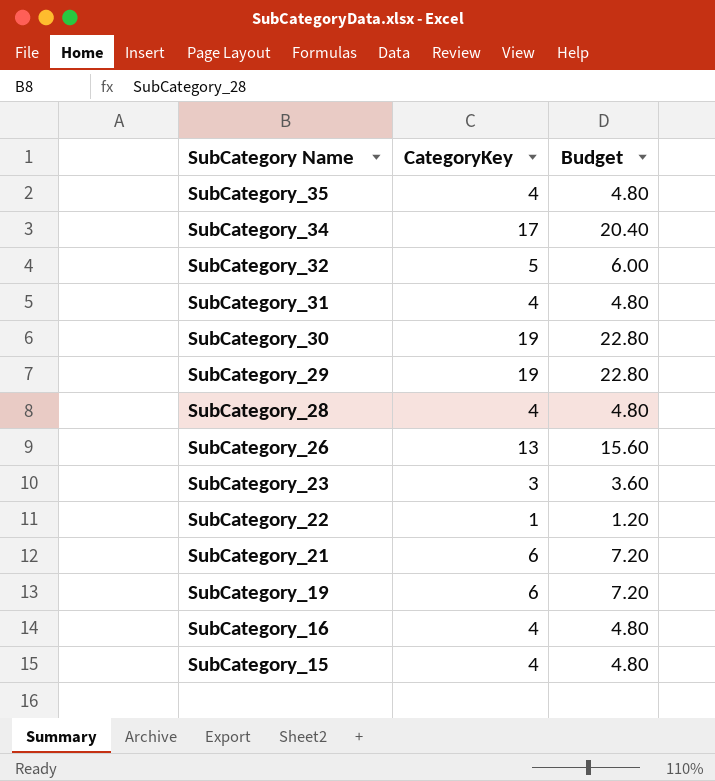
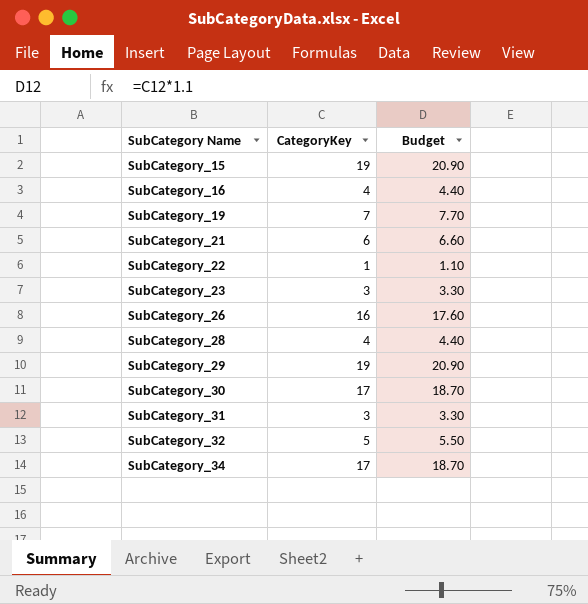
row order: SubCategory Name descending -> SubCategory Name ascending
column Budget | formula: [CategoryKey] * 1.2 -> [CategoryKey] * 1.1
row SubCategory_35: 4 | 4.80 -> none
SubCategory_15 | CategoryKey: 4 -> 19
SubCategory_19 | CategoryKey: 6 -> 7
SubCategory_26 | CategoryKey: 13 -> 16
SubCategory_30 | CategoryKey: 19 -> 17
SubCategory_31 | CategoryKey: 4 -> 3

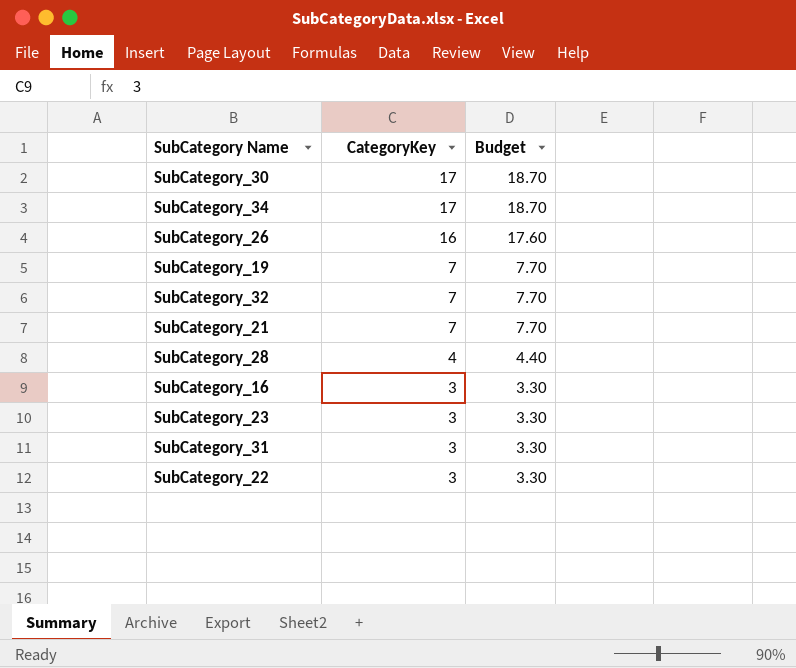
row order: SubCategory Name ascending -> CategoryKey descending
row SubCategory_15: 19 | 20.90 -> none
row SubCategory_29: 19 | 20.90 -> none
SubCategory_32 | CategoryKey: 5 -> 7
SubCategory_32 | Budget: 5.50 -> 7.70
SubCategory_21 | CategoryKey: 6 -> 7
SubCategory_21 | Budget: 6.60 -> 7.70
SubCategory_16 | CategoryKey: 4 -> 3
SubCategory_16 | Budget: 4.40 -> 3.30
SubCategory_22 | CategoryKey: 1 -> 3
SubCategory_22 | Budget: 1.10 -> 3.30

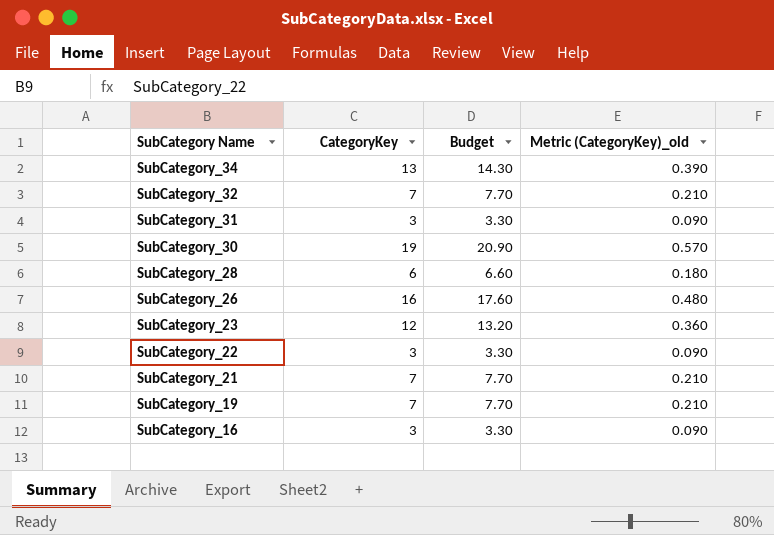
row order: CategoryKey descending -> SubCategory Name descending
column Metric (CategoryKey)_old | formula: none -> [CategoryKey] * 0.03
SubCategory_34 | CategoryKey: 17 -> 13
SubCategory_34 | Budget: 18.70 -> 14.30
SubCategory_30 | CategoryKey: 17 -> 19
SubCategory_30 | Budget: 18.70 -> 20.90
SubCategory_28 | CategoryKey: 4 -> 6
SubCategory_28 | Budget: 4.40 -> 6.60
SubCategory_23 | CategoryKey: 3 -> 12
SubCategory_23 | Budget: 3.30 -> 13.20

